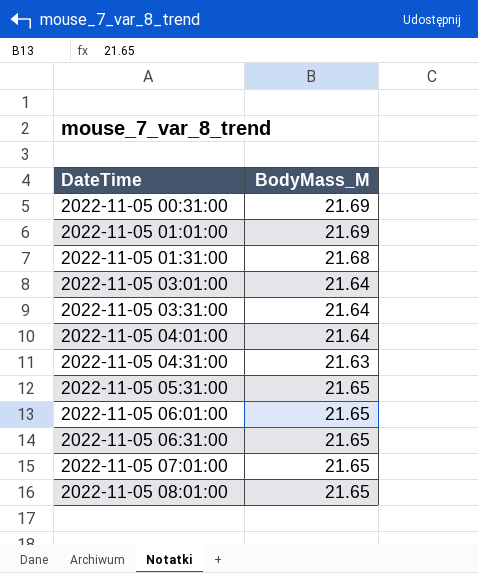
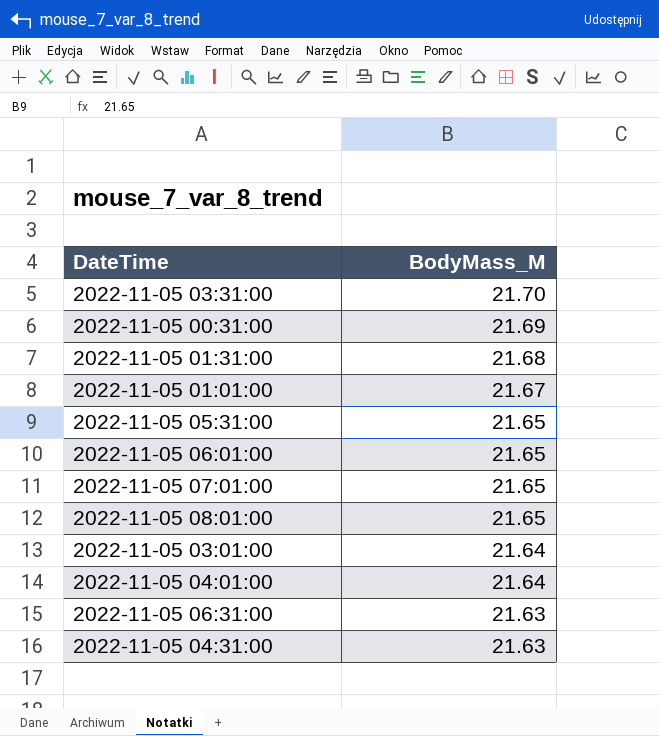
row order: DateTime ascending -> BodyMass_M descending
2022-11-05 03:31:00 | BodyMass_M: 21.64 -> 21.70
2022-11-05 01:01:00 | BodyMass_M: 21.69 -> 21.67
2022-11-05 06:31:00 | BodyMass_M: 21.65 -> 21.63

